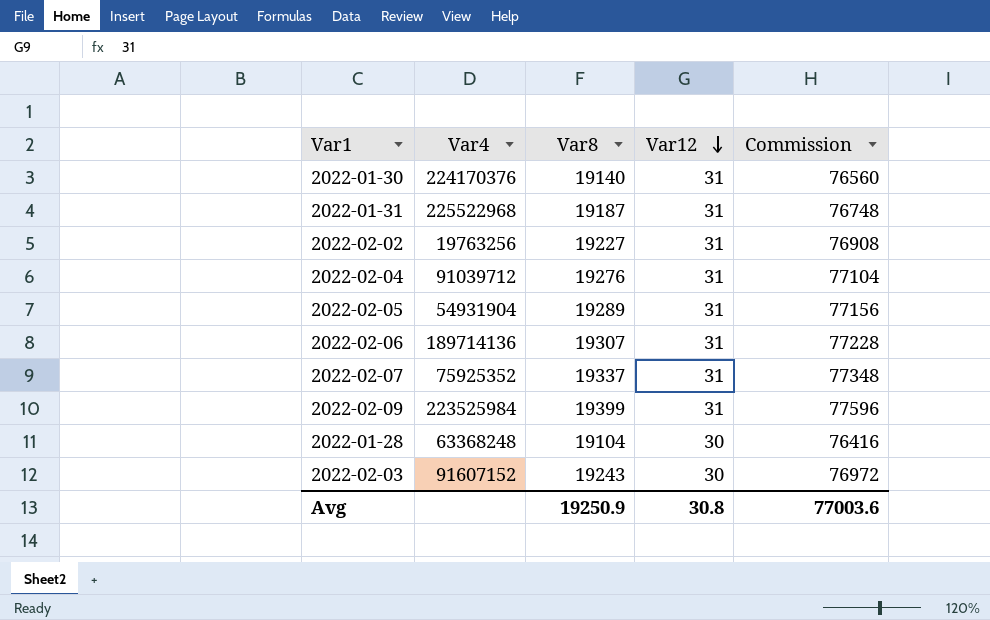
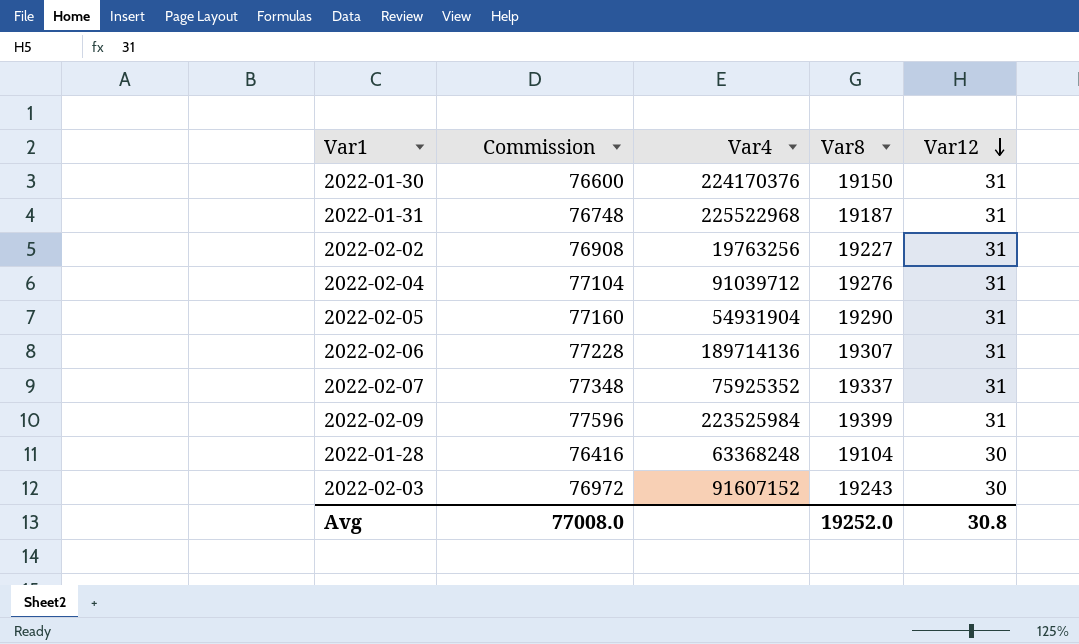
column Commission | position: 5 -> 2
2022-01-30 | Commission: 76560 -> 76600
2022-01-30 | Var8: 19140 -> 19150
2022-02-05 | Commission: 77156 -> 77160
2022-02-05 | Var8: 19289 -> 19290
Avg | Commission: 77003.6 -> 77008.0
Avg | Var8: 19250.9 -> 19252.0

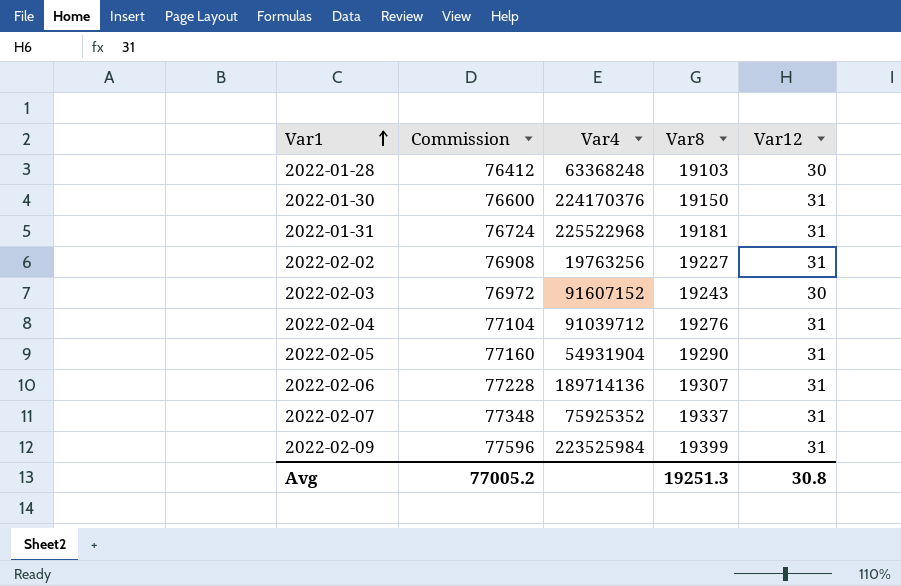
row order: Var12 descending -> Var1 ascending
2022-01-28 | Commission: 76416 -> 76412
2022-01-28 | Var8: 19104 -> 19103
2022-01-31 | Commission: 76748 -> 76724
2022-01-31 | Var8: 19187 -> 19181
Avg | Commission: 77008.0 -> 77005.2
Avg | Var8: 19252.0 -> 19251.3

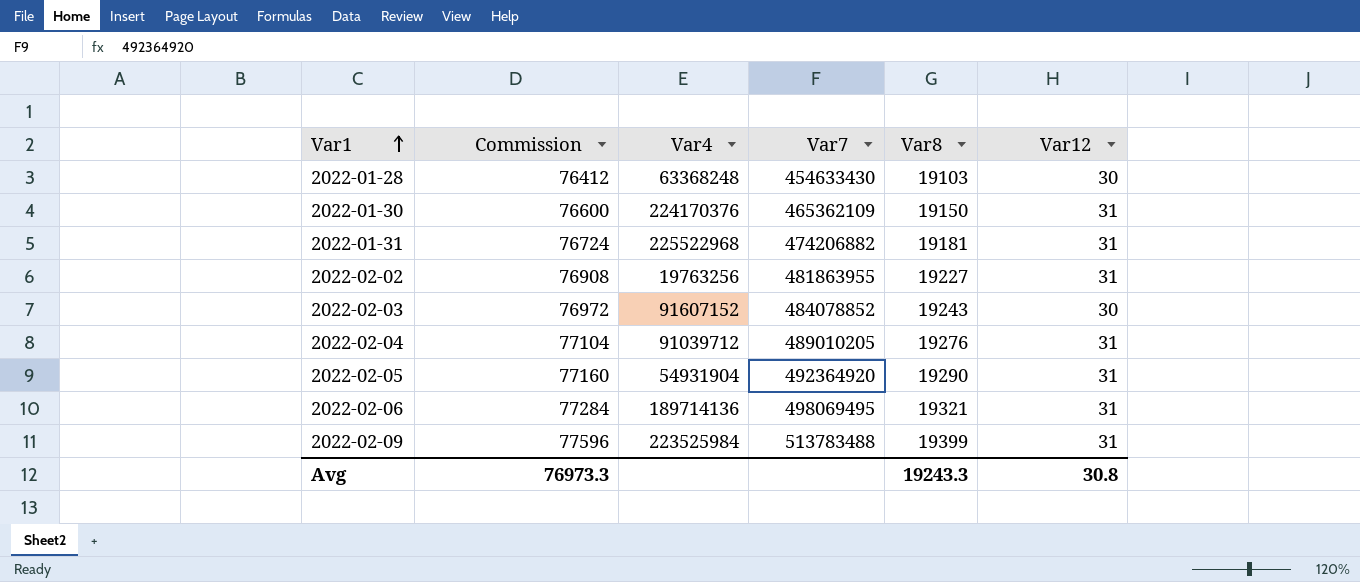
column Var7 | position: none -> 4
row 2022-02-07: 77348 | 75925352 | 19337 | 31 -> none
2022-02-06 | Commission: 77228 -> 77284
2022-02-06 | Var8: 19307 -> 19321
Avg | Commission: 77005.2 -> 76973.3
Avg | Var8: 19251.3 -> 19243.3

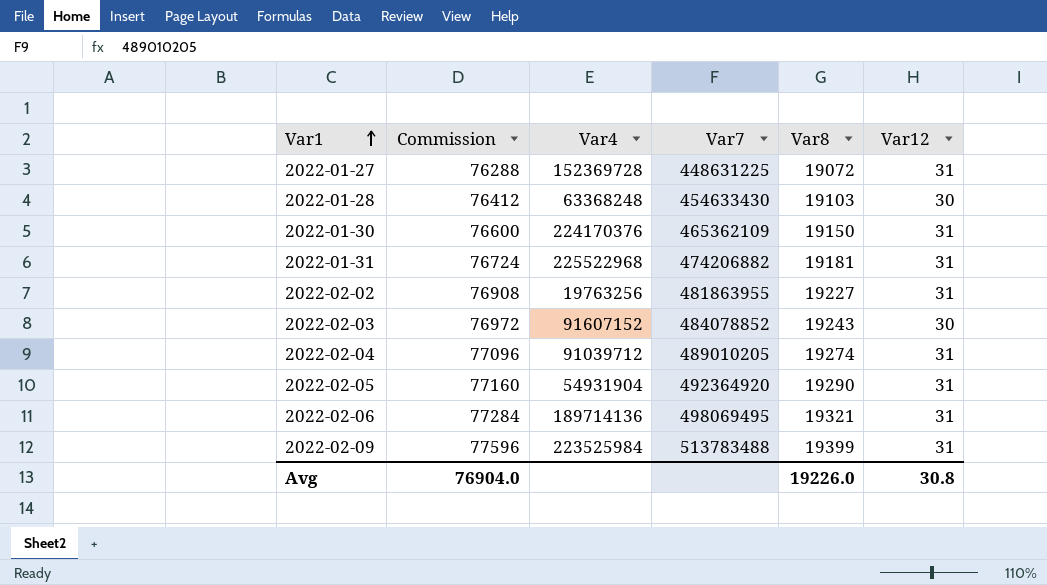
row 2022-01-27: none -> 76288 | 152369728 | 448631225 | 19072 | 31
2022-02-04 | Commission: 77104 -> 77096
2022-02-04 | Var8: 19276 -> 19274
Avg | Commission: 76973.3 -> 76904.0
Avg | Var8: 19243.3 -> 19226.0

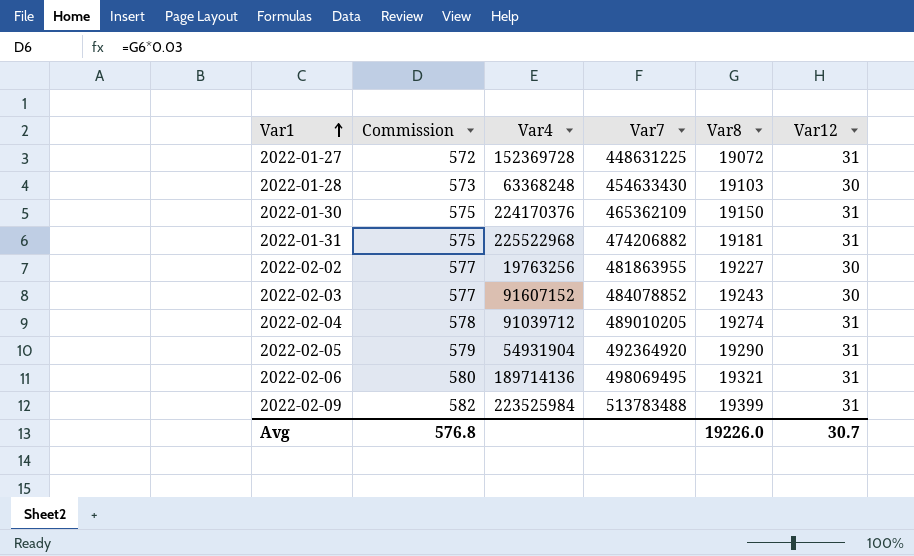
column Commission | formula: [Var8] * 4 -> [Var8] * 0.03
2022-02-02 | Var12: 31 -> 30
Avg | Commission: 76904.0 -> 576.8
Avg | Var12: 30.8 -> 30.7

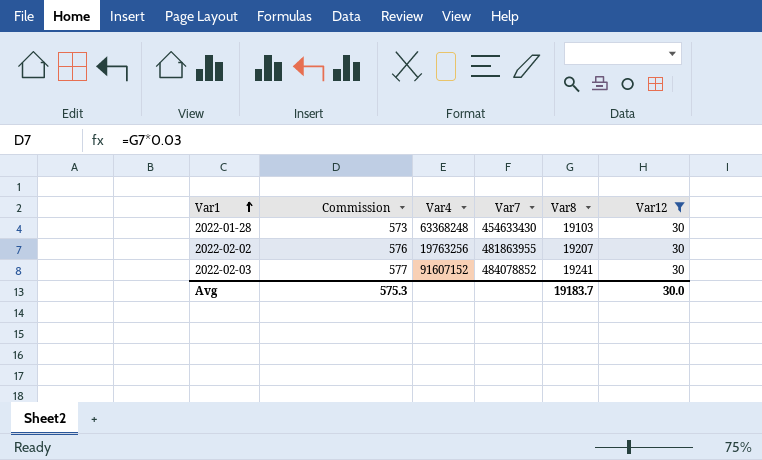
filter: none -> Var12 = 30
2022-02-02 | Commission: 577 -> 576
2022-02-02 | Var8: 19227 -> 19207
2022-02-03 | Var8: 19243 -> 19241
Avg | Commission: 576.8 -> 575.3
Avg | Var8: 19226.0 -> 19183.7
Avg | Var12: 30.7 -> 30.0

